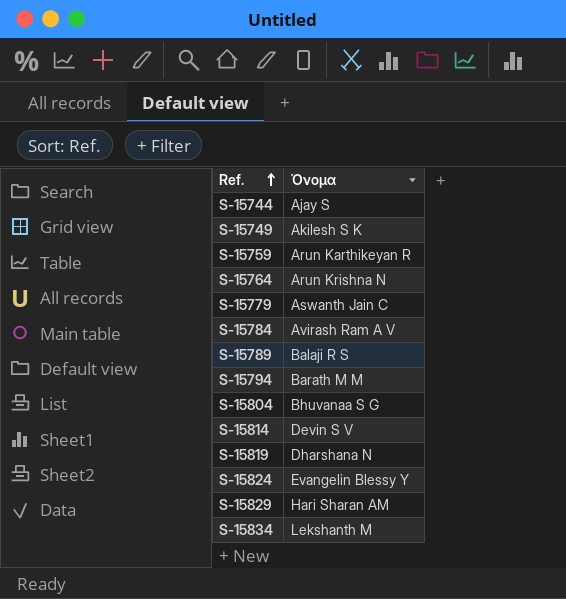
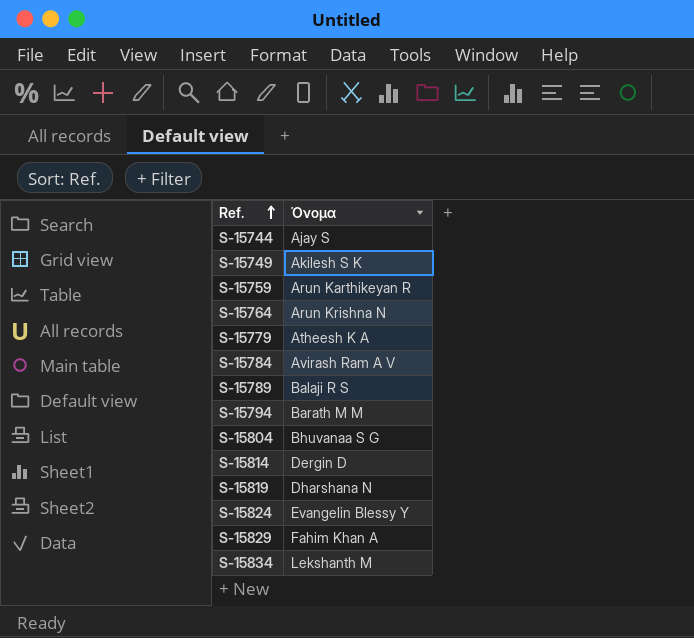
S-15779 | Όνομα: Aswanth Jain C -> Atheesh K A
S-15814 | Όνομα: Devin S V -> Dergin D
S-15829 | Όνομα: Hari Sharan AM -> Fahim Khan A

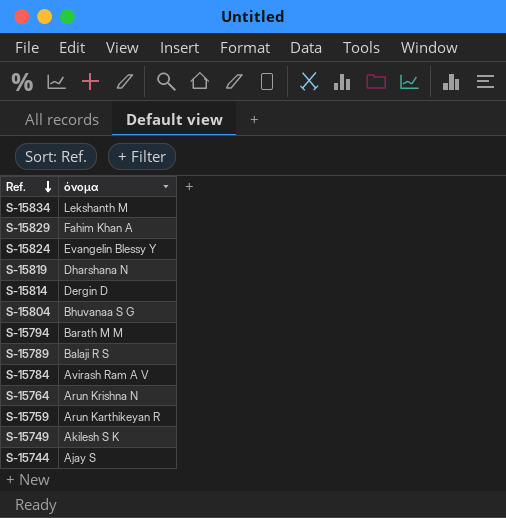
row order: Ref. ascending -> Ref. descending
column name: Όνομα -> όνομα
row S-15779: Atheesh K A -> none

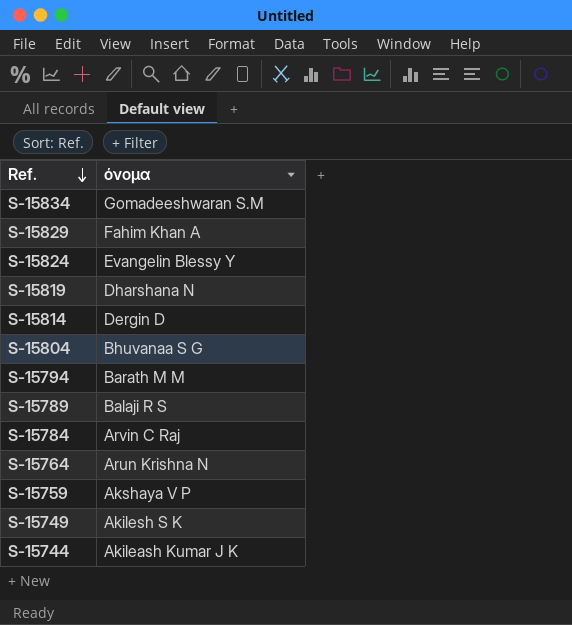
S-15834 | όνομα: Lekshanth M -> Gomadeeshwaran S.M
S-15784 | όνομα: Avirash Ram A V -> Arvin C Raj
S-15759 | όνομα: Arun Karthikeyan R -> Akshaya V P
S-15744 | όνομα: Ajay S -> Akileash Kumar J K

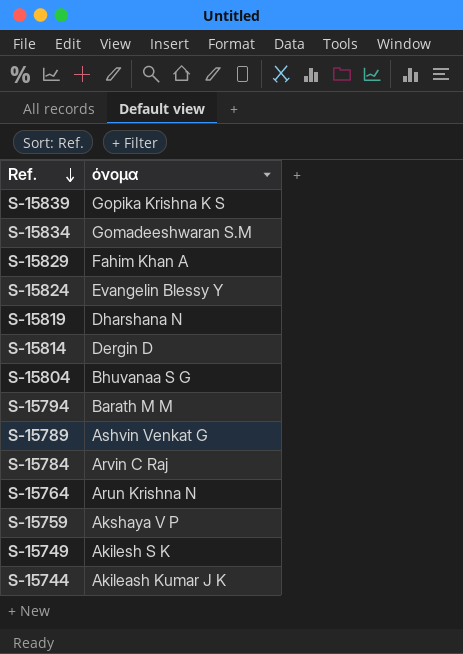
row S-15839: none -> Gopika Krishna K S
S-15789 | όνομα: Balaji R S -> Ashvin Venkat G

